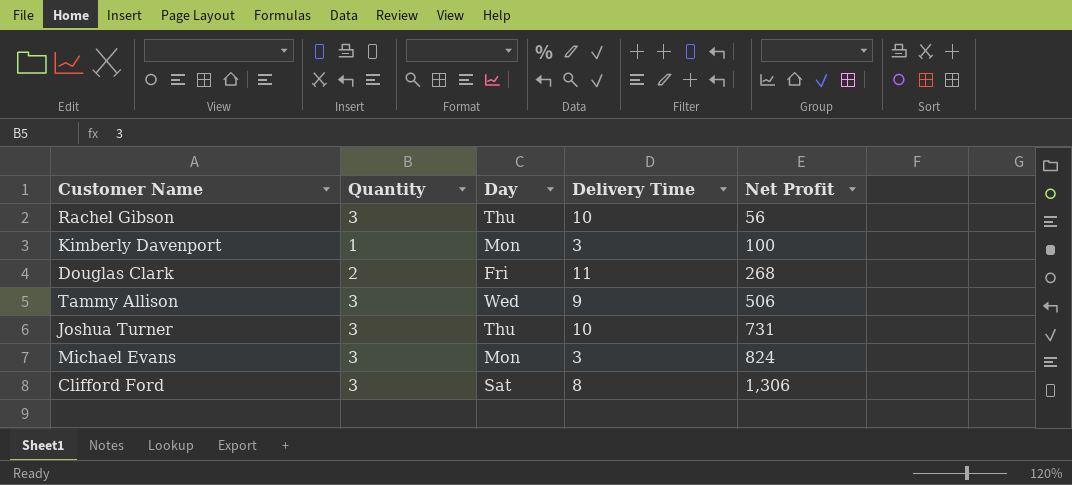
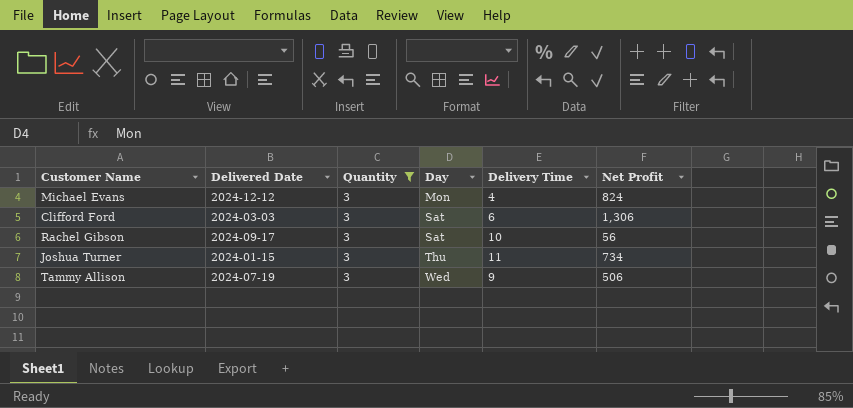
filter: none -> Quantity = 3
row order: Net Profit ascending -> Day ascending
column Delivered Date | position: none -> 2
Michael Evans | Delivery Time: 3 -> 4
Clifford Ford | Delivery Time: 8 -> 6
Rachel Gibson | Day: Thu -> Sat
Joshua Turner | Delivery Time: 10 -> 11
Joshua Turner | Net Profit: 731 -> 734

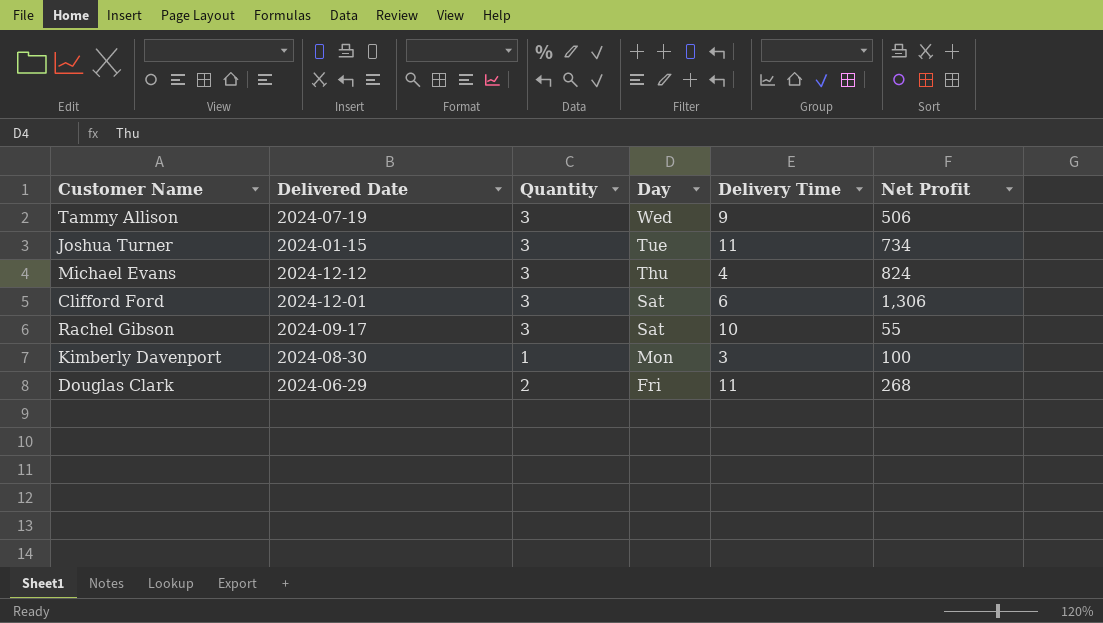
filter: Quantity = 3 -> none
row order: Day ascending -> Day descending
Joshua Turner | Day: Thu -> Tue
Michael Evans | Day: Mon -> Thu
Clifford Ford | Delivered Date: 2024-03-03 -> 2024-12-01
Rachel Gibson | Net Profit: 56 -> 55

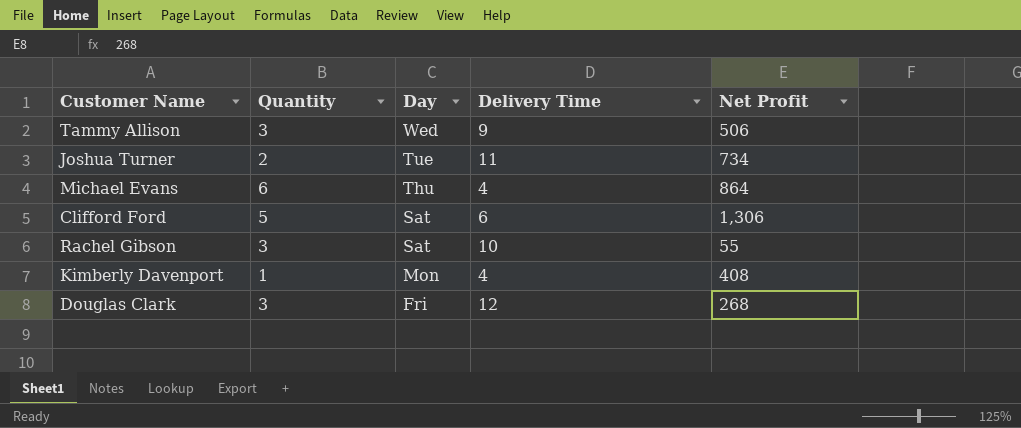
column Delivered Date | position: 2 -> none
Joshua Turner | Quantity: 3 -> 2
Michael Evans | Quantity: 3 -> 6
Michael Evans | Net Profit: 824 -> 864
Clifford Ford | Quantity: 3 -> 5
Kimberly Davenport | Delivery Time: 3 -> 4
Kimberly Davenport | Net Profit: 100 -> 408
Douglas Clark | Quantity: 2 -> 3
Douglas Clark | Delivery Time: 11 -> 12

